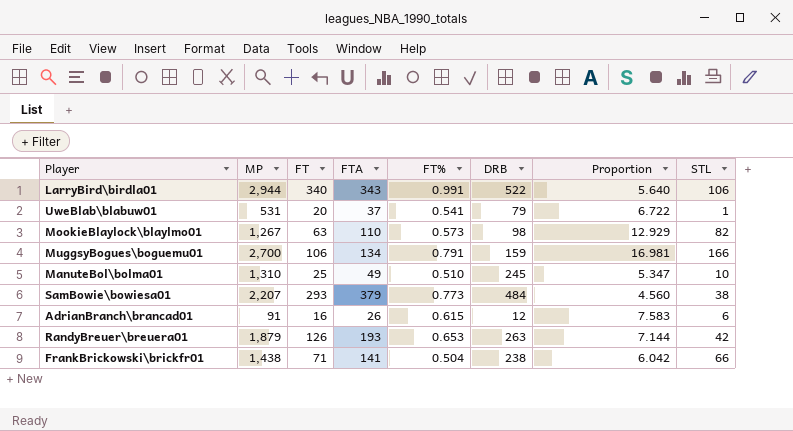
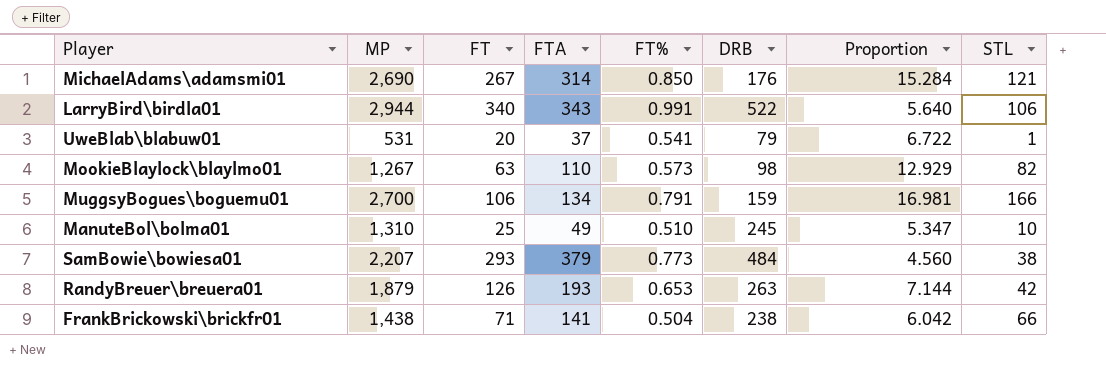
row AdrianBranch\brancad01: 91 | 16 | 26 | 0.615 | 12 | 7.583 | 6 -> none
row MichaelAdams\adamsmi01: none -> 2,690 | 267 | 314 | 0.850 | 176 | 15.284 | 121

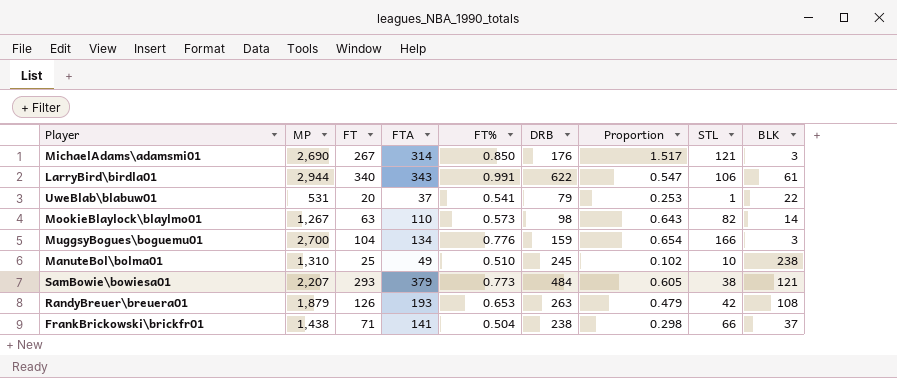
column Proportion | formula: [MP] / [DRB] -> [FT] / [DRB]
column BLK | position: none -> 9
LarryBird\birdla01 | DRB: 522 -> 622
MuggsyBogues\boguemu01 | FT: 106 -> 104
MuggsyBogues\boguemu01 | FT%: 0.791 -> 0.776

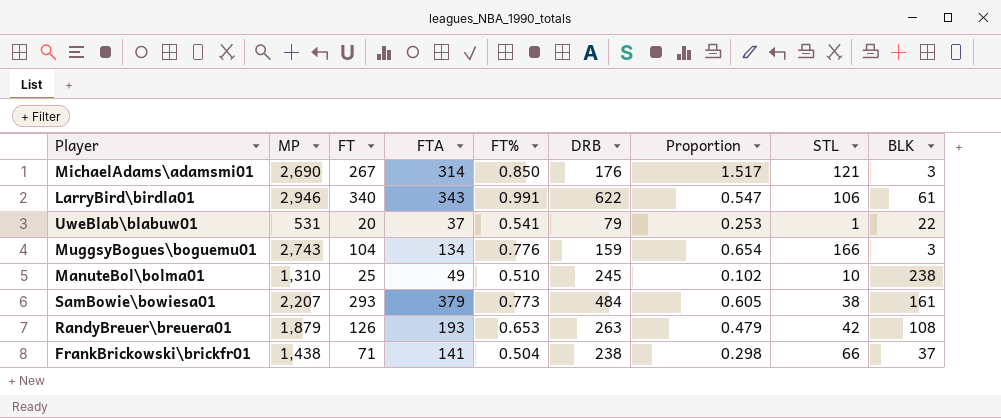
row MookieBlaylock\blaylmo01: 1,267 | 63 | 110 | 0.573 | 98 | 0.643 | 82 | 14 -> none
LarryBird\birdla01 | MP: 2,944 -> 2,946
MuggsyBogues\boguemu01 | MP: 2,700 -> 2,743
SamBowie\bowiesa01 | BLK: 121 -> 161

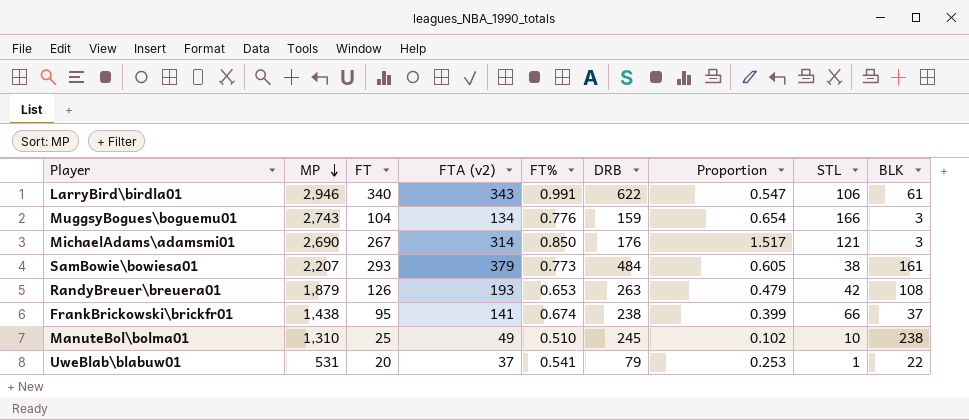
row order: none -> MP descending
column name: FTA -> FTA (v2)
FrankBrickowski\brickfr01 | FT: 71 -> 95
FrankBrickowski\brickfr01 | FT%: 0.504 -> 0.674
FrankBrickowski\brickfr01 | Proportion: 0.298 -> 0.399

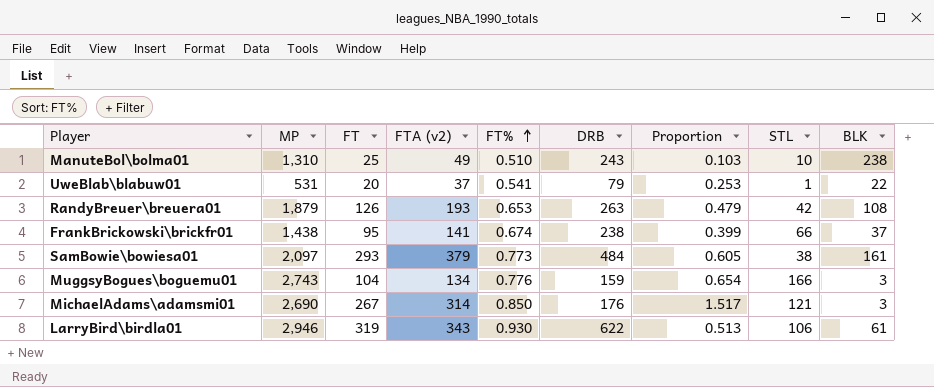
row order: MP descending -> FT% ascending
ManuteBol\bolma01 | DRB: 245 -> 243
ManuteBol\bolma01 | Proportion: 0.102 -> 0.103
SamBowie\bowiesa01 | MP: 2,207 -> 2,097
LarryBird\birdla01 | FT: 340 -> 319
LarryBird\birdla01 | FT%: 0.991 -> 0.930
LarryBird\birdla01 | Proportion: 0.547 -> 0.513

